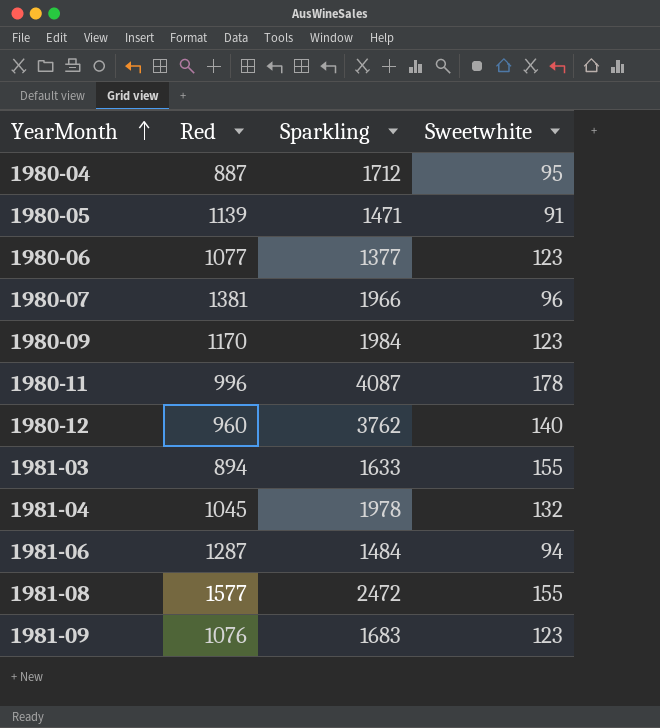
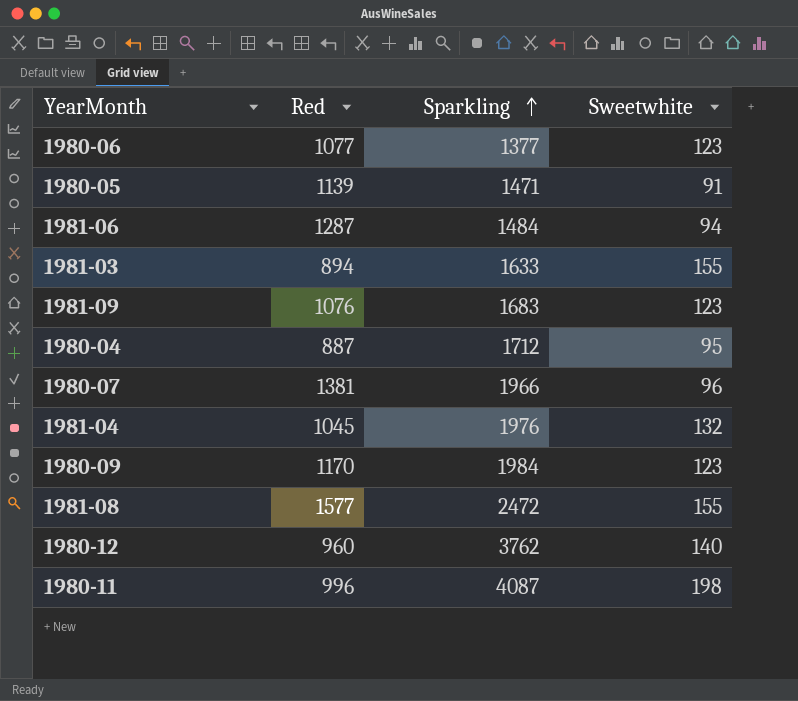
row order: YearMonth ascending -> Sparkling ascending
1981-04 | Sparkling: 1978 -> 1976
1980-11 | Sweetwhite: 178 -> 198

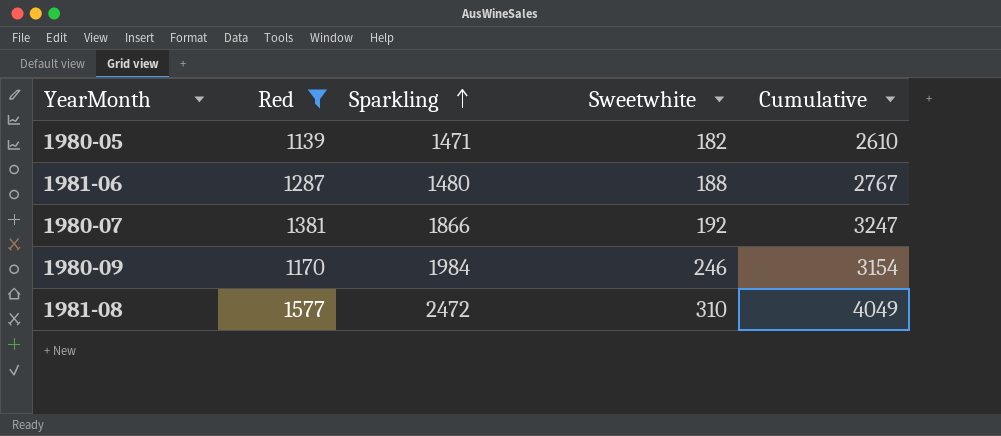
filter: none -> Red >= 1139
column Cumulative | formula: none -> [Red] + [Sparkling]
1980-05 | Sweetwhite: 91 -> 182
1981-06 | Sparkling: 1484 -> 1480
1981-06 | Sweetwhite: 94 -> 188
1980-07 | Sparkling: 1966 -> 1866
1980-07 | Sweetwhite: 96 -> 192
1980-09 | Sweetwhite: 123 -> 246
1981-08 | Sweetwhite: 155 -> 310

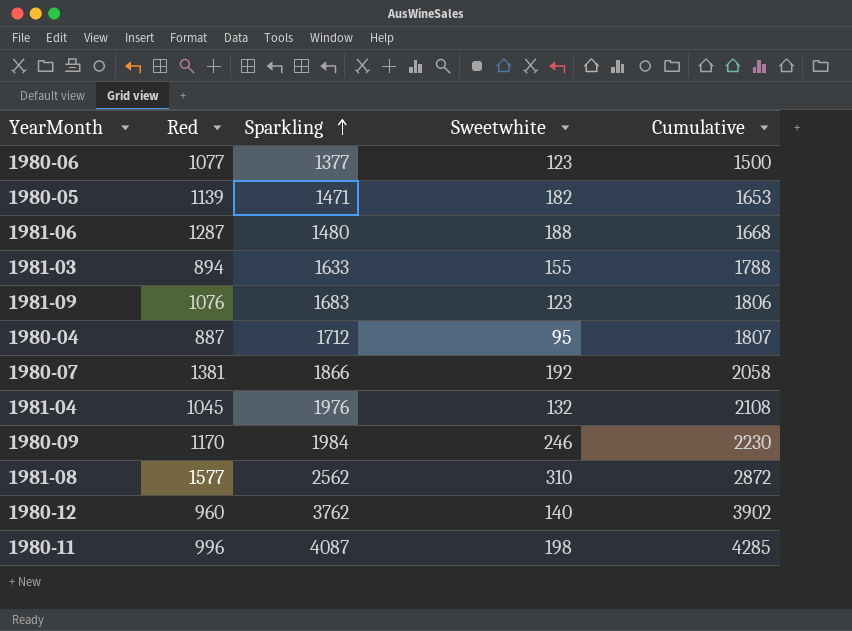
filter: Red >= 1139 -> none
column Cumulative | formula: [Red] + [Sparkling] -> [Sparkling] + [Sweetwhite]
1981-08 | Sparkling: 2472 -> 2562

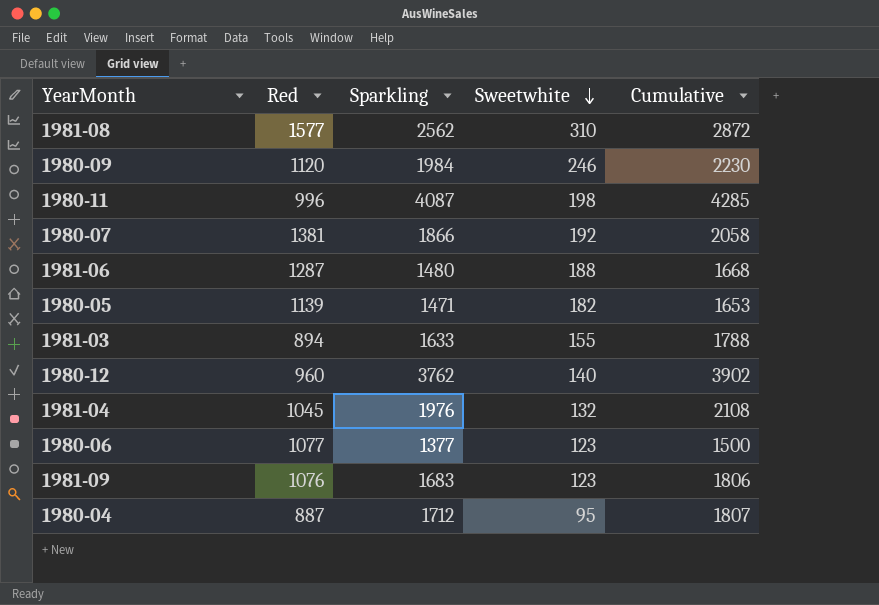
row order: Sparkling ascending -> Sweetwhite descending
1980-09 | Red: 1170 -> 1120

